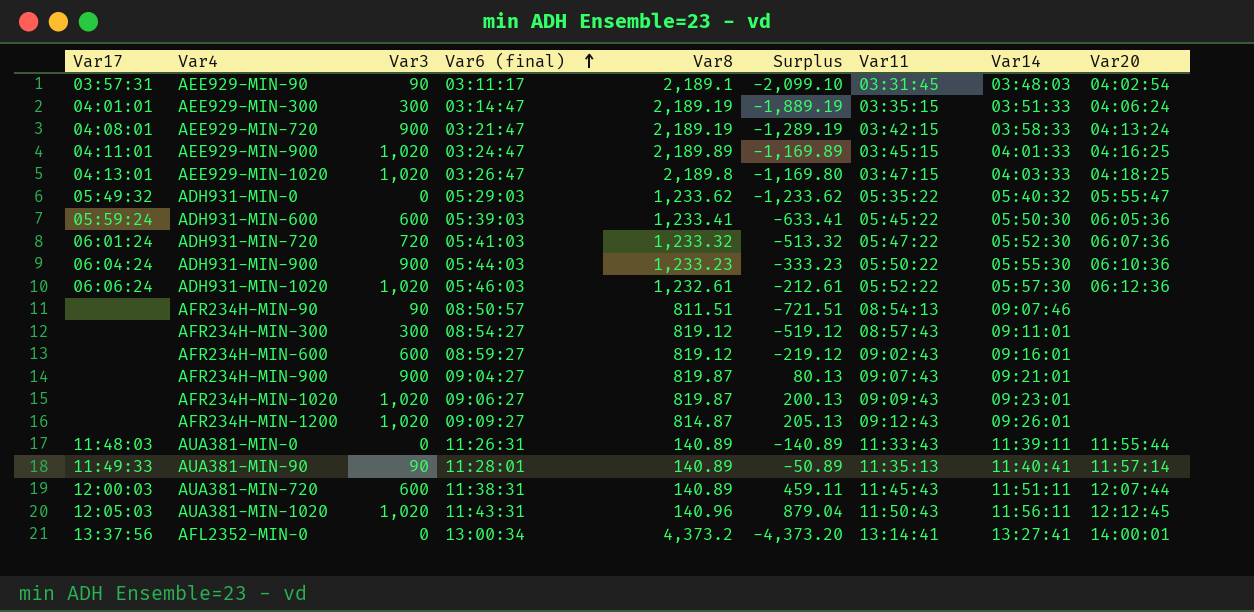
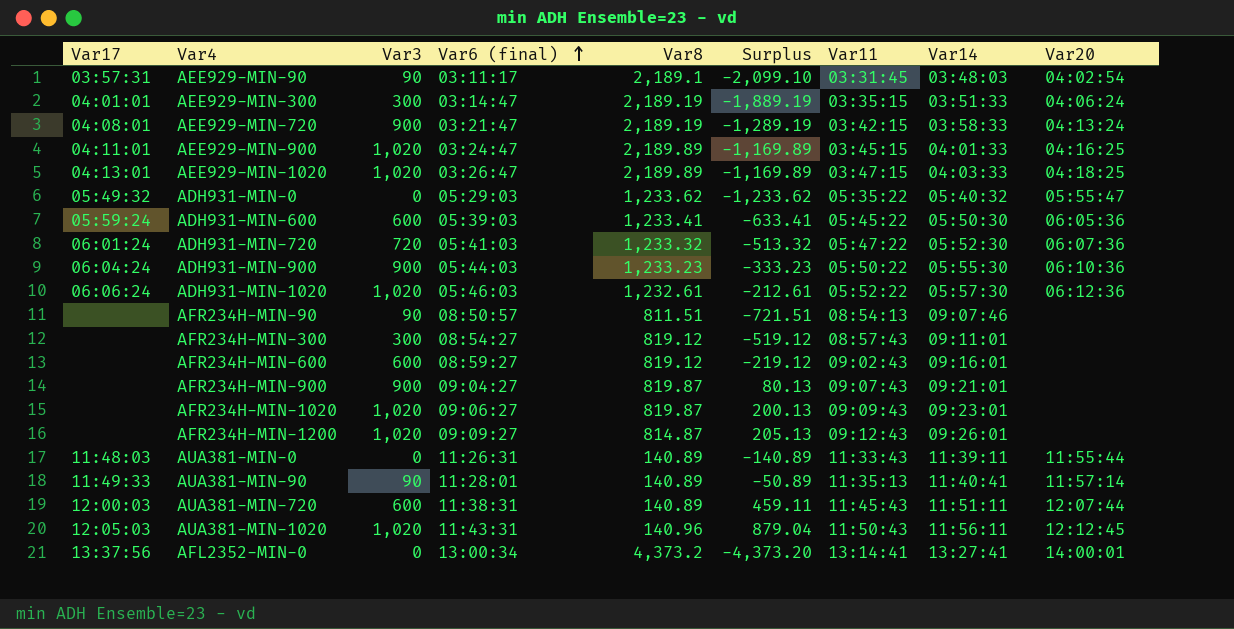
AEE929-MIN-1020 | Var8: 2,189.8 -> 2,189.89
AEE929-MIN-1020 | Surplus: -1,169.80 -> -1,169.89

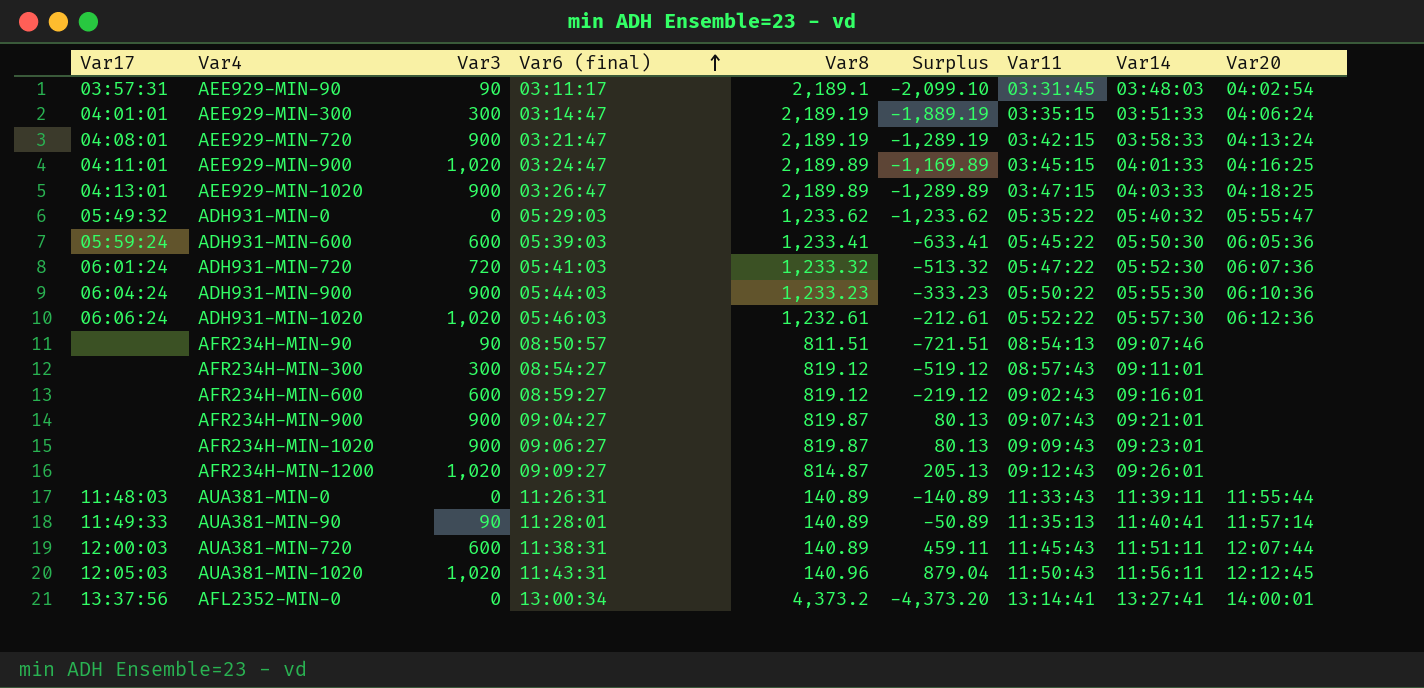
AEE929-MIN-1020 | Var3: 1,020 -> 900
AEE929-MIN-1020 | Surplus: -1,169.89 -> -1,289.89
AFR234H-MIN-1020 | Var3: 1,020 -> 900
AFR234H-MIN-1020 | Surplus: 200.13 -> 80.13

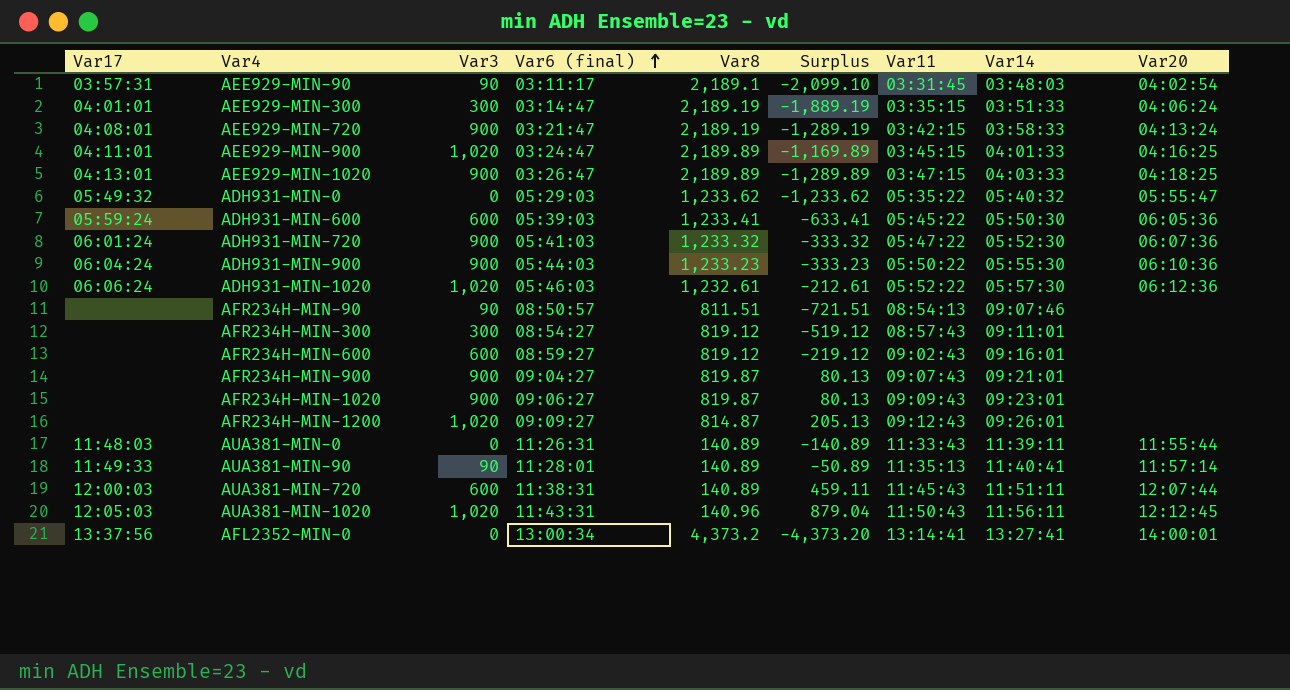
ADH931-MIN-720 | Var3: 720 -> 900
ADH931-MIN-720 | Surplus: -513.32 -> -333.32

